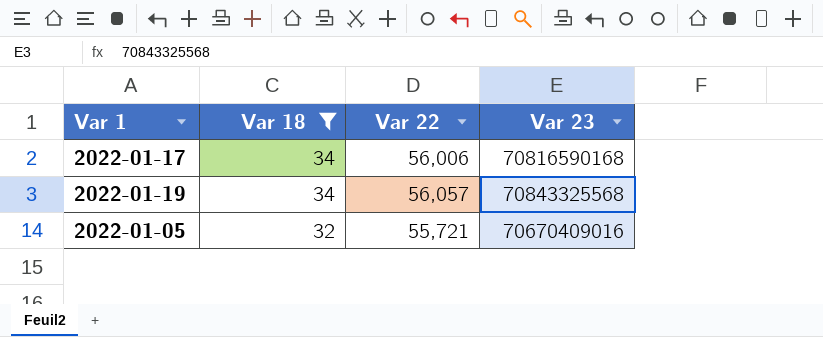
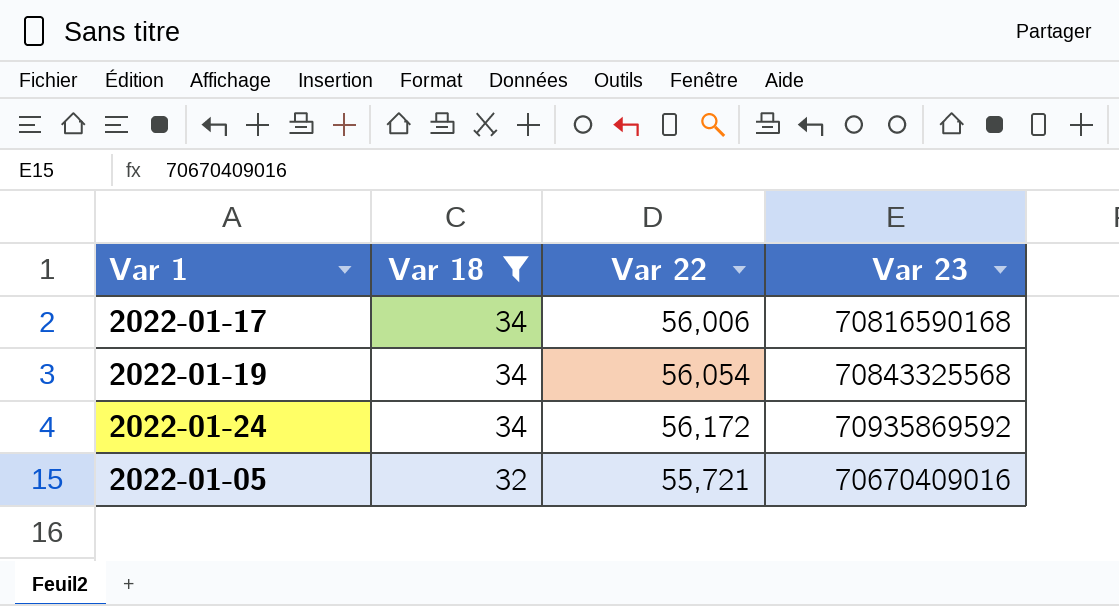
2022-01-19 | Var 22: 56,057 -> 56,054
row 2022-01-24: none -> 34 | 56,172 | 70935869592

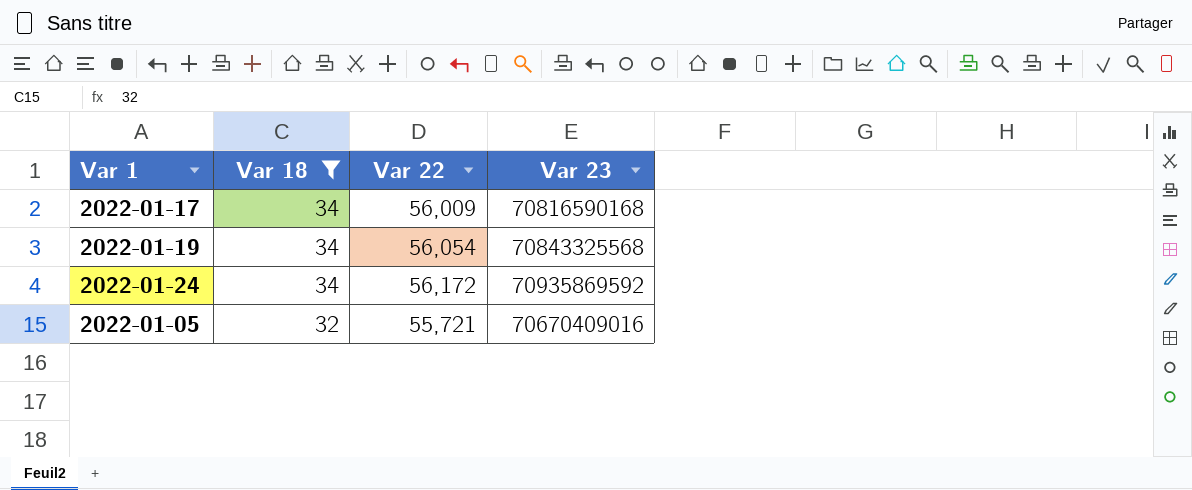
2022-01-17 | Var 22: 56,006 -> 56,009

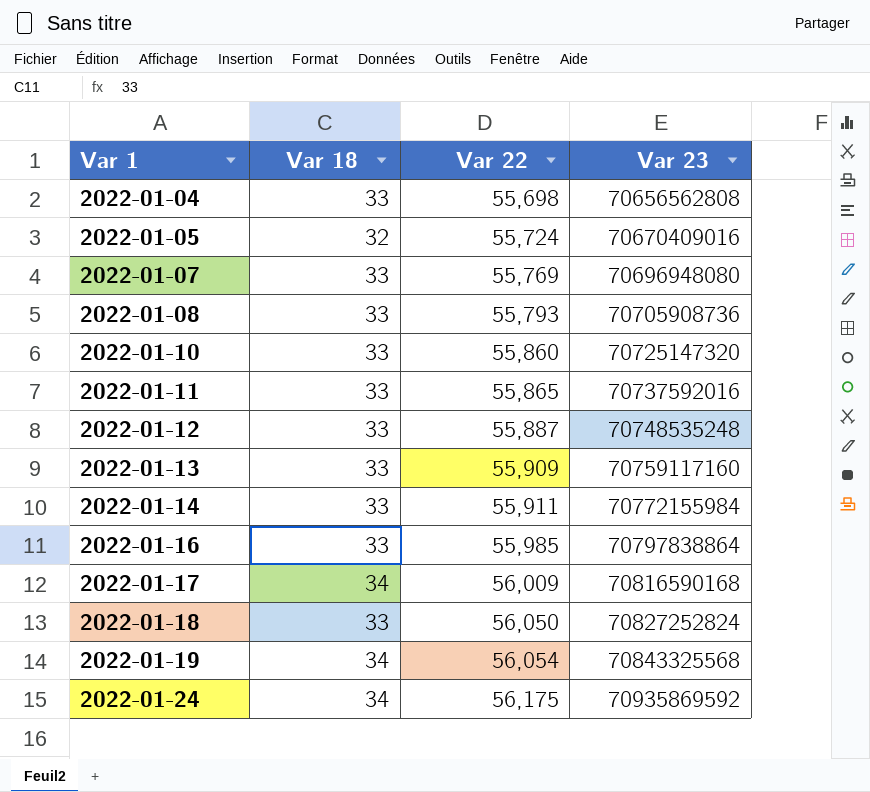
filter: Var 18 != 33 -> none
row order: Var 18 descending -> Var 1 ascending
2022-01-05 | Var 22: 55,721 -> 55,724
2022-01-24 | Var 22: 56,172 -> 56,175

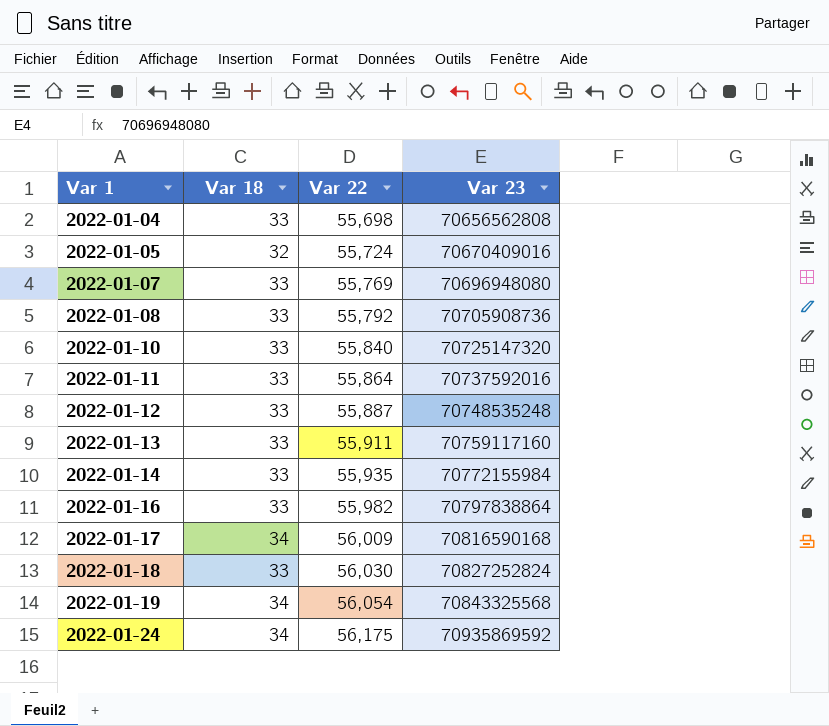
2022-01-08 | Var 22: 55,793 -> 55,792
2022-01-10 | Var 22: 55,860 -> 55,840
2022-01-11 | Var 22: 55,865 -> 55,864
2022-01-13 | Var 22: 55,909 -> 55,911
2022-01-14 | Var 22: 55,911 -> 55,935
2022-01-16 | Var 22: 55,985 -> 55,982
2022-01-18 | Var 22: 56,050 -> 56,030

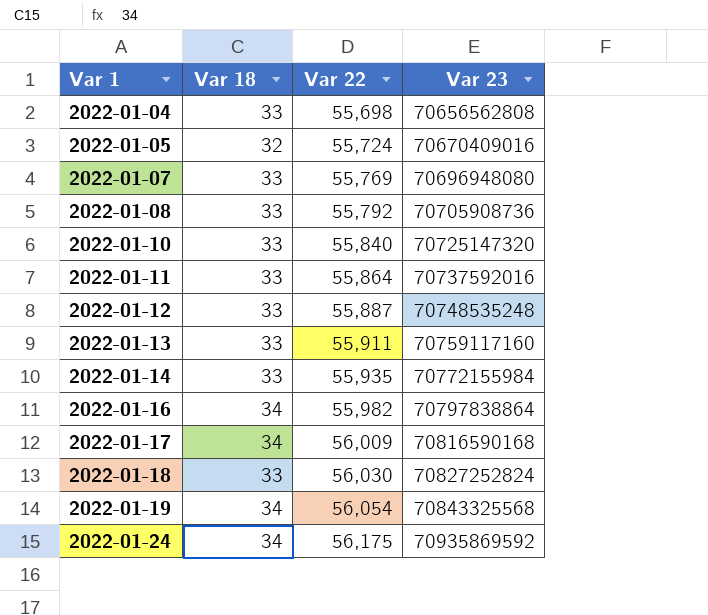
2022-01-16 | Var 18: 33 -> 34

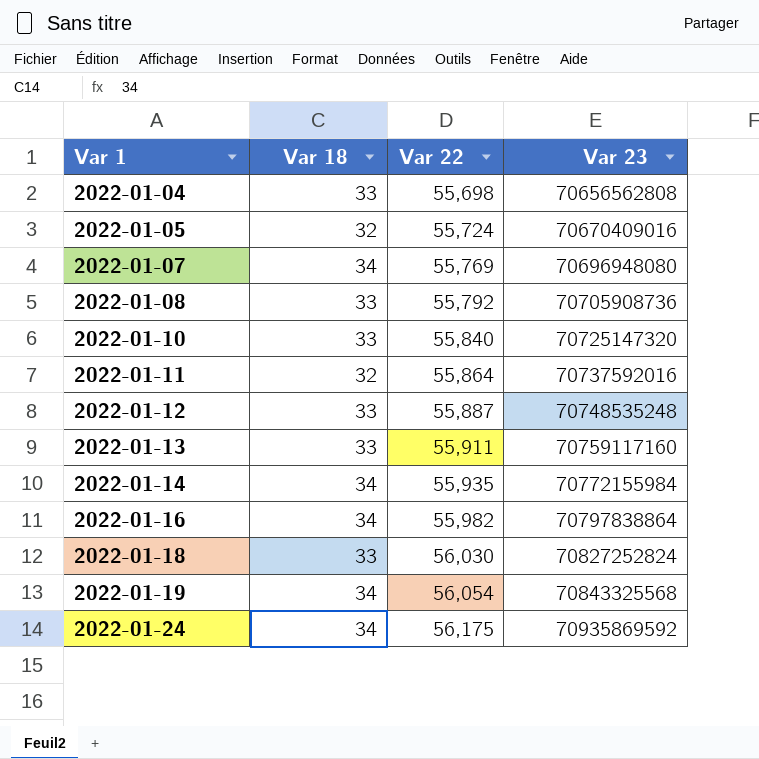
row 2022-01-17: 34 | 56,009 | 70816590168 -> none
2022-01-07 | Var 18: 33 -> 34
2022-01-11 | Var 18: 33 -> 32
2022-01-14 | Var 18: 33 -> 34

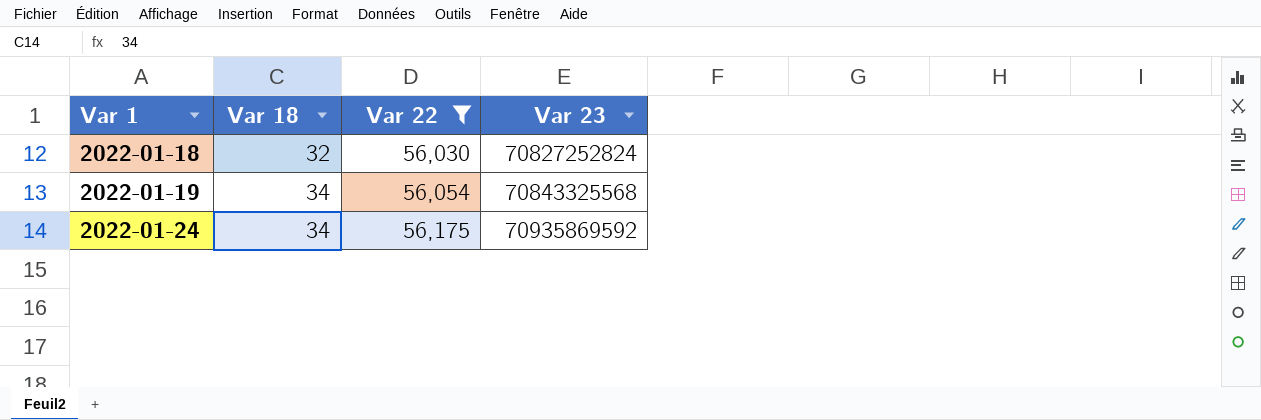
filter: none -> Var 22 >= 56,030
2022-01-18 | Var 18: 33 -> 32

